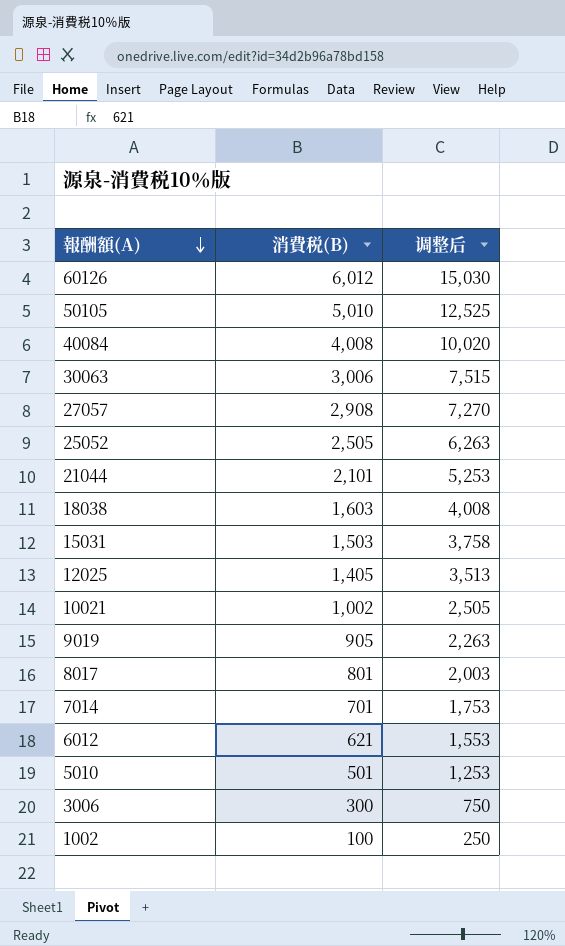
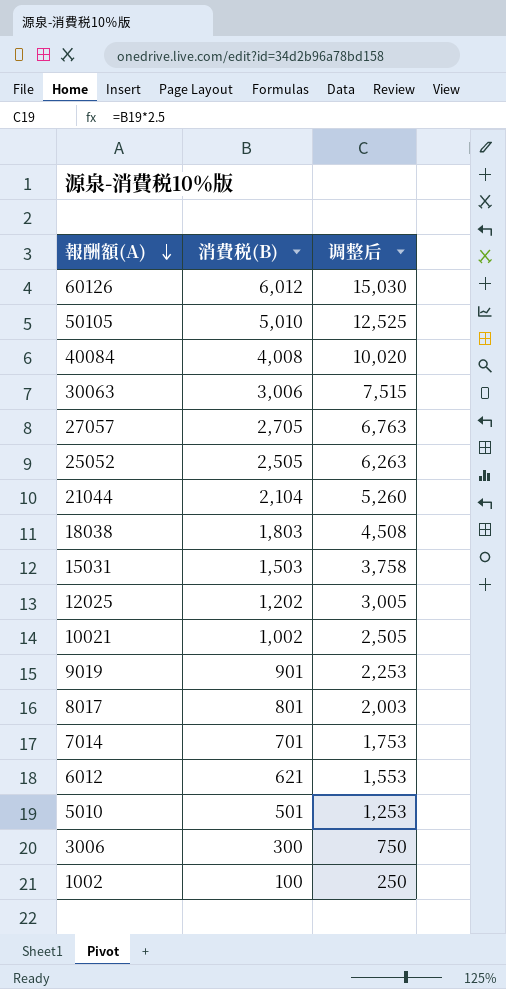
27057 | 消費税(B): 2,908 -> 2,705
27057 | 调整后: 7,270 -> 6,763
21044 | 消費税(B): 2,101 -> 2,104
21044 | 调整后: 5,253 -> 5,260
18038 | 消費税(B): 1,603 -> 1,803
18038 | 调整后: 4,008 -> 4,508
12025 | 消費税(B): 1,405 -> 1,202
12025 | 调整后: 3,513 -> 3,005
9019 | 消費税(B): 905 -> 901
9019 | 调整后: 2,263 -> 2,253

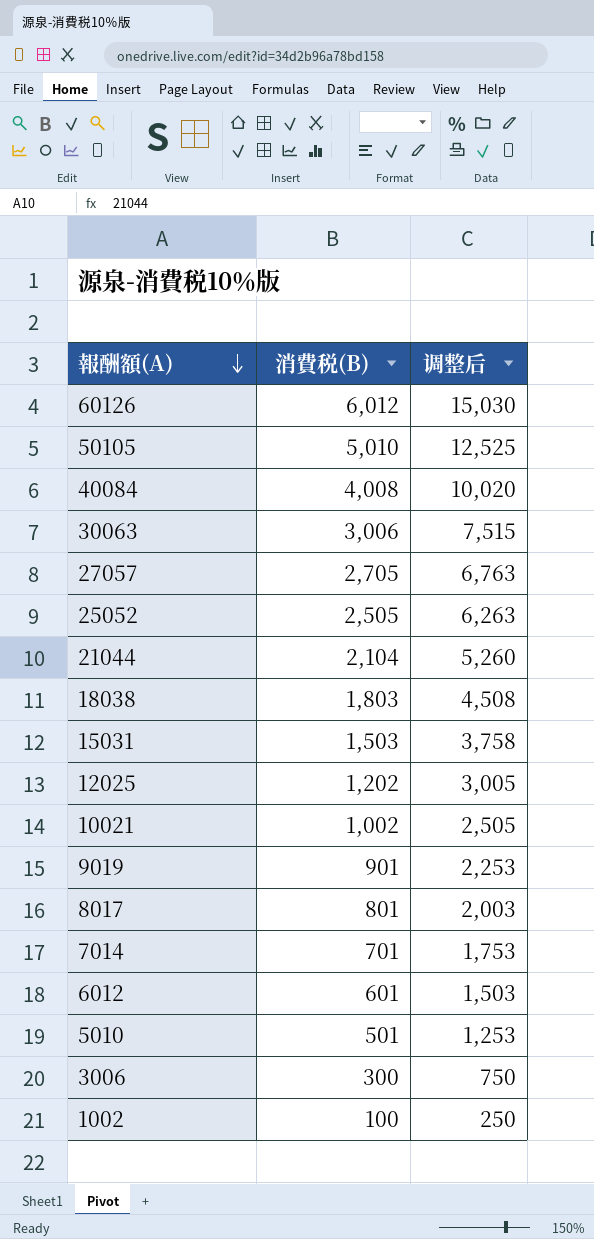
6012 | 消費税(B): 621 -> 601
6012 | 调整后: 1,553 -> 1,503

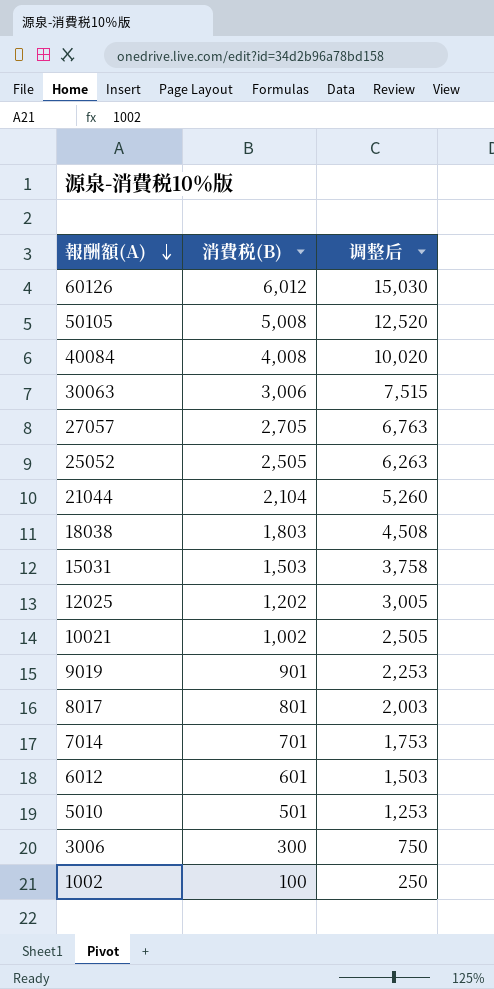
50105 | 消費税(B): 5,010 -> 5,008
50105 | 调整后: 12,525 -> 12,520

